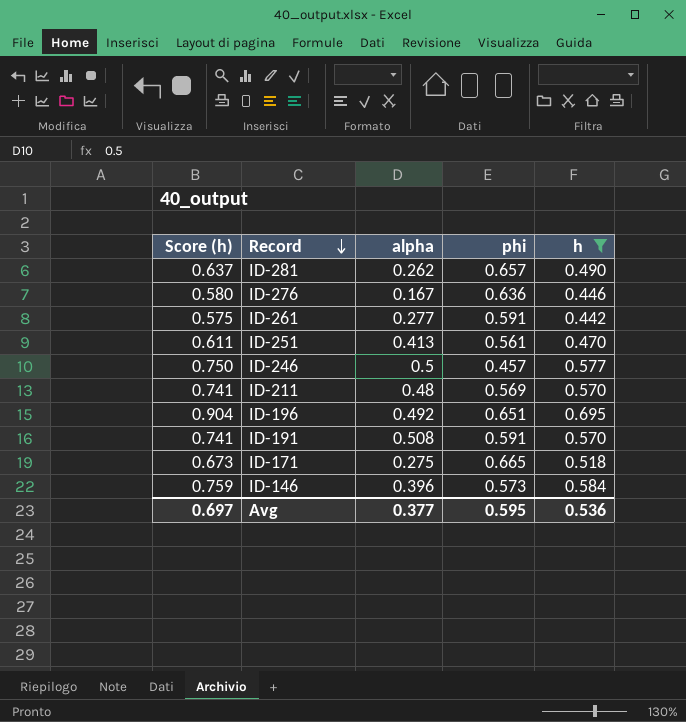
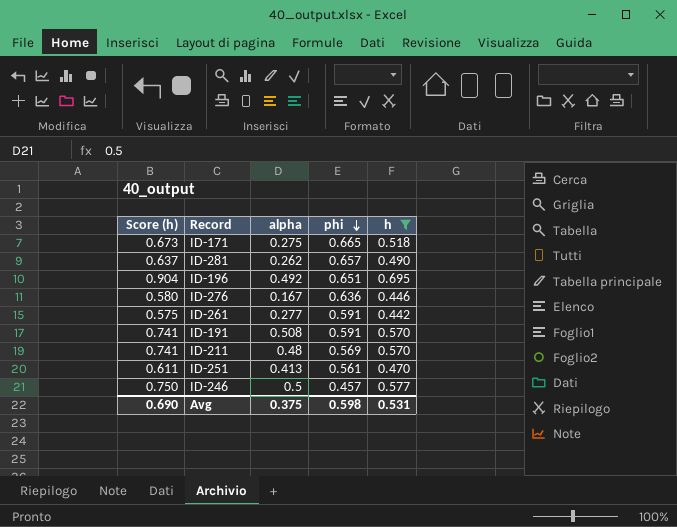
row order: Record descending -> phi descending
row ID-146: 0.759 | 0.396 | 0.573 | 0.584 -> none
Avg | Score (h): 0.697 -> 0.690
Avg | alpha: 0.377 -> 0.375
Avg | phi: 0.595 -> 0.598
Avg | h: 0.536 -> 0.531

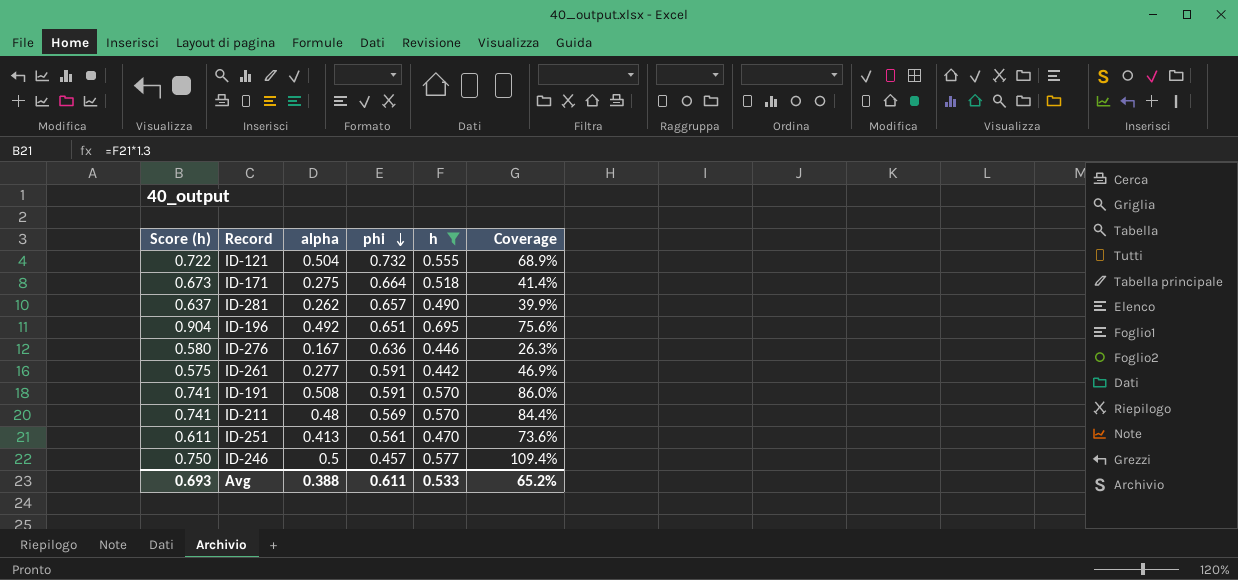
column Coverage | formula: none -> [alpha] / [phi]
row ID-121: none -> 0.722 | 0.504 | 0.732 | 0.555 | 68.9%
ID-171 | phi: 0.665 -> 0.664
Avg | Score (h): 0.690 -> 0.693
Avg | alpha: 0.375 -> 0.388
Avg | phi: 0.598 -> 0.611
Avg | h: 0.531 -> 0.533

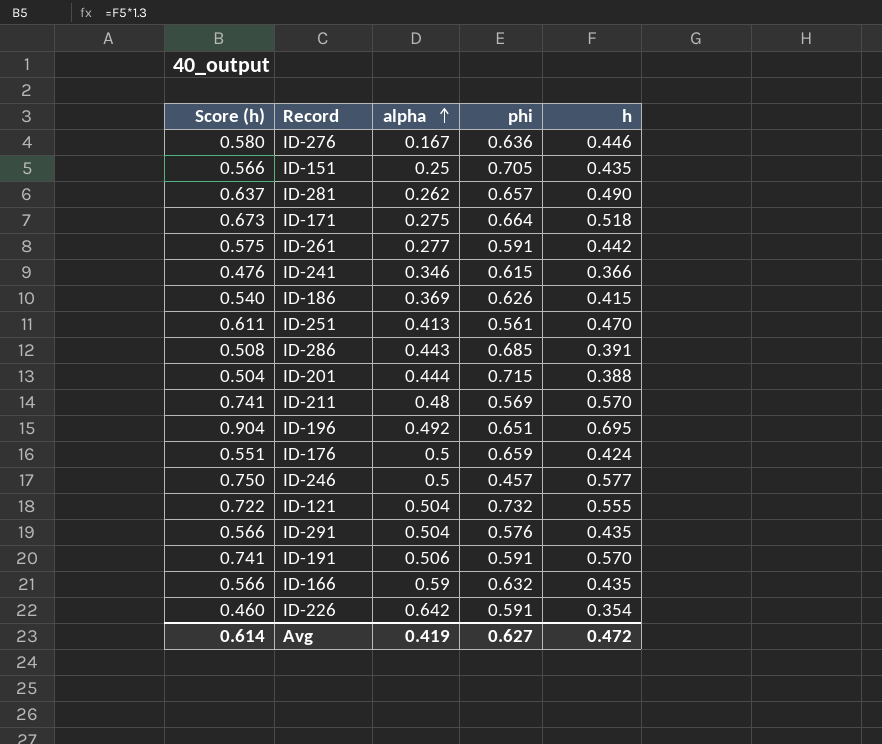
filter: h >= 0.442 -> none
row order: phi descending -> alpha ascending
column Coverage | formula: [alpha] / [phi] -> none
ID-191 | alpha: 0.508 -> 0.506
Avg | Score (h): 0.693 -> 0.614
Avg | alpha: 0.388 -> 0.419
Avg | phi: 0.611 -> 0.627
Avg | h: 0.533 -> 0.472

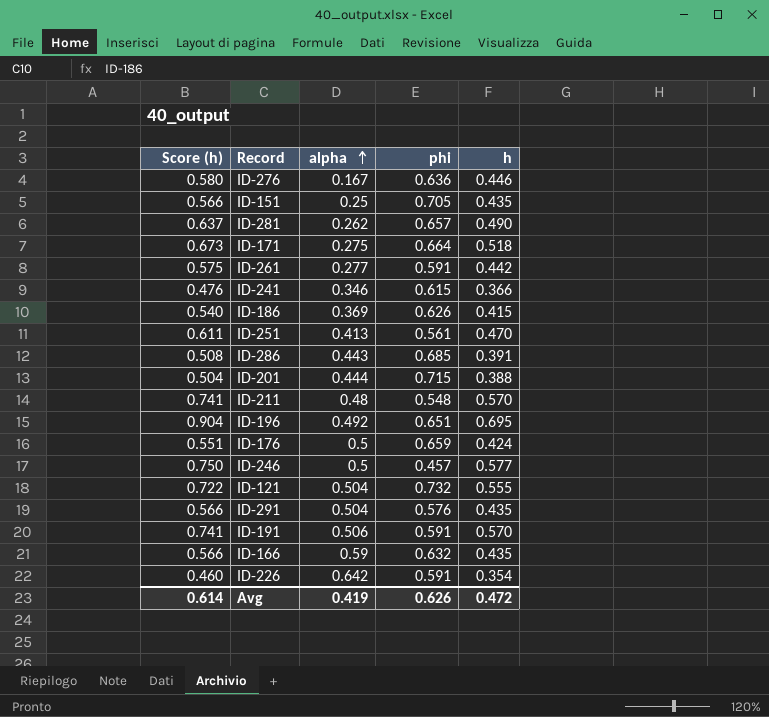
ID-211 | phi: 0.569 -> 0.548
Avg | phi: 0.627 -> 0.626

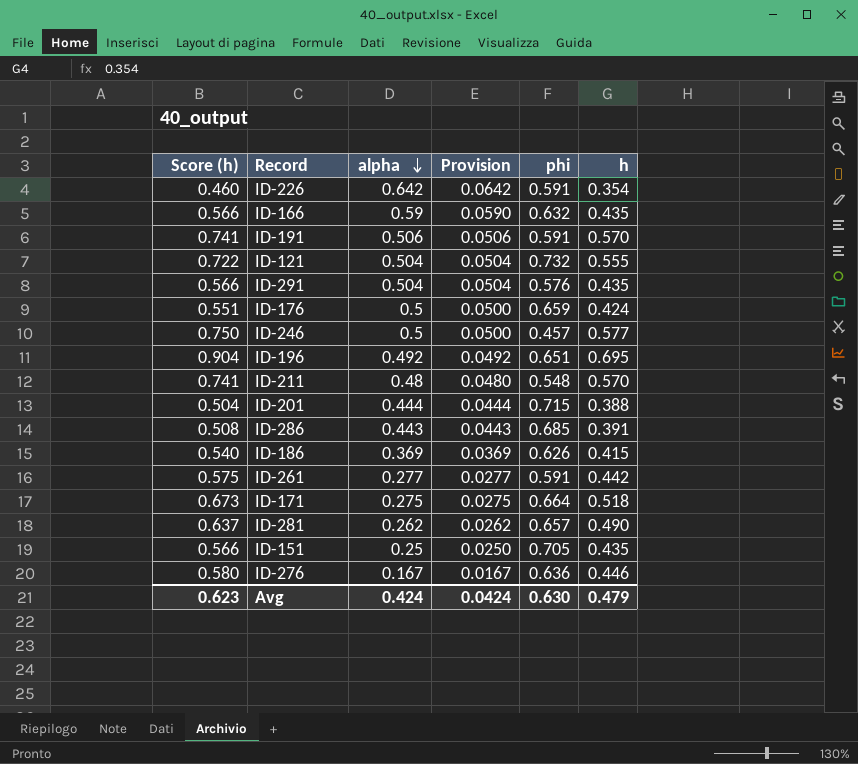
row order: alpha ascending -> alpha descending
column Provision | formula: none -> [alpha] * 0.1
row ID-241: 0.476 | 0.346 | 0.615 | 0.366 -> none
row ID-251: 0.611 | 0.413 | 0.561 | 0.470 -> none
Avg | Score (h): 0.614 -> 0.623
Avg | alpha: 0.419 -> 0.424
Avg | phi: 0.626 -> 0.630
Avg | h: 0.472 -> 0.479

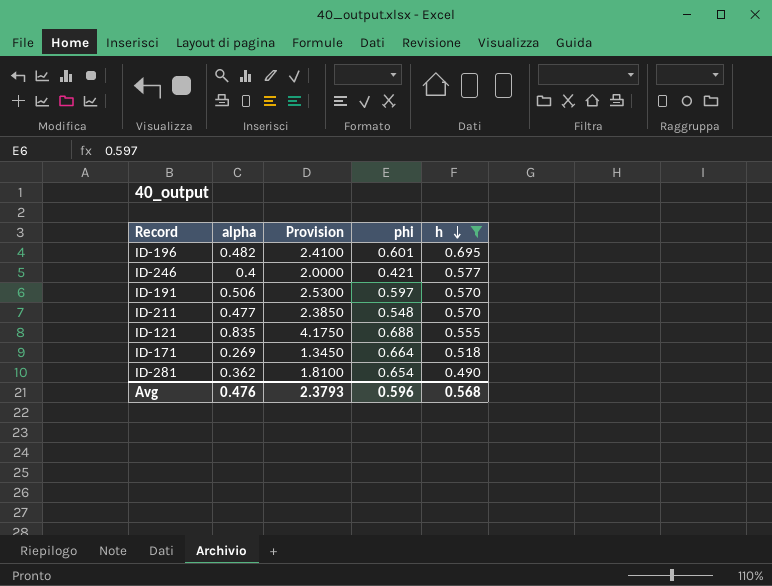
filter: none -> h >= 0.490
row order: alpha descending -> h descending
column Score (h) | formula: [h] * 1.3 -> none
column Provision | formula: [alpha] * 0.1 -> [alpha] * 5
ID-196 | alpha: 0.492 -> 0.482
ID-196 | phi: 0.651 -> 0.601
ID-246 | alpha: 0.5 -> 0.4
ID-246 | phi: 0.457 -> 0.421
ID-191 | phi: 0.591 -> 0.597
ID-211 | alpha: 0.48 -> 0.477
ID-121 | alpha: 0.504 -> 0.835
ID-121 | phi: 0.732 -> 0.688
ID-171 | alpha: 0.275 -> 0.269
ID-281 | alpha: 0.262 -> 0.362
ID-281 | phi: 0.657 -> 0.654
Avg | alpha: 0.424 -> 0.476
Avg | Provision: 0.0424 -> 2.3793
Avg | phi: 0.630 -> 0.596
Avg | h: 0.479 -> 0.568

